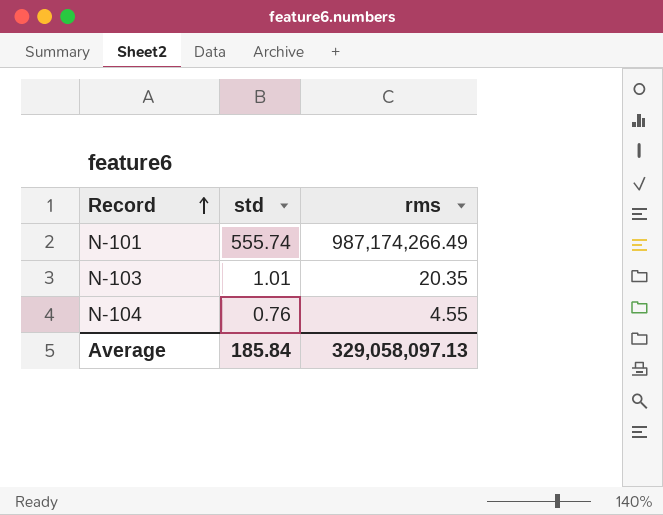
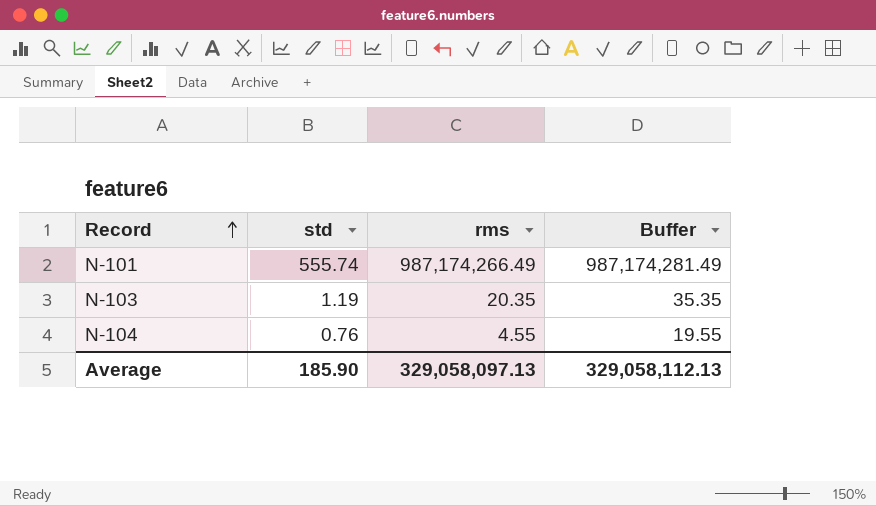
column Buffer | formula: none -> [rms] + 15
N-103 | std: 1.01 -> 1.19
Average | std: 185.84 -> 185.90

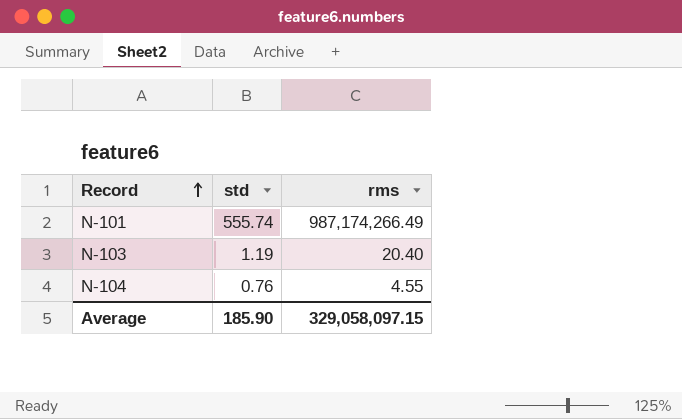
column Buffer | formula: [rms] + 15 -> none
N-103 | rms: 20.35 -> 20.40
Average | rms: 329,058,097.13 -> 329,058,097.15

